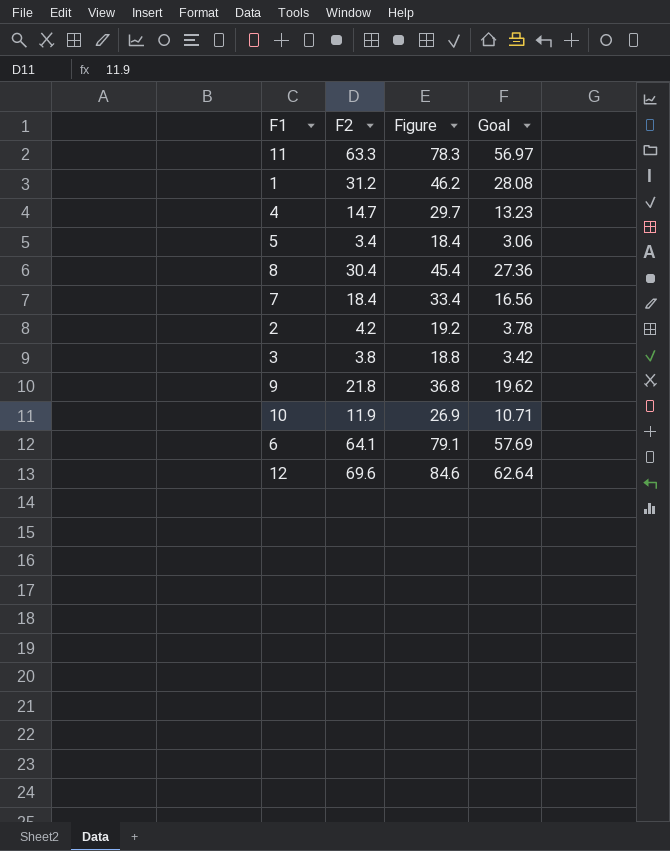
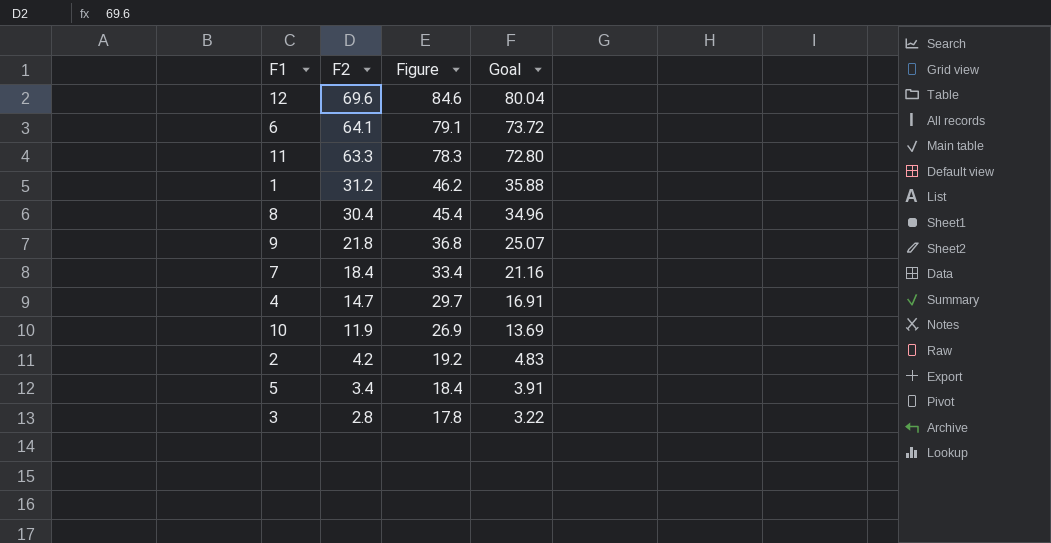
row order: none -> F2 descending
column Goal | formula: [F2] * 0.9 -> [F2] * 1.15
3 | F2: 3.8 -> 2.8
3 | Figure: 18.8 -> 17.8

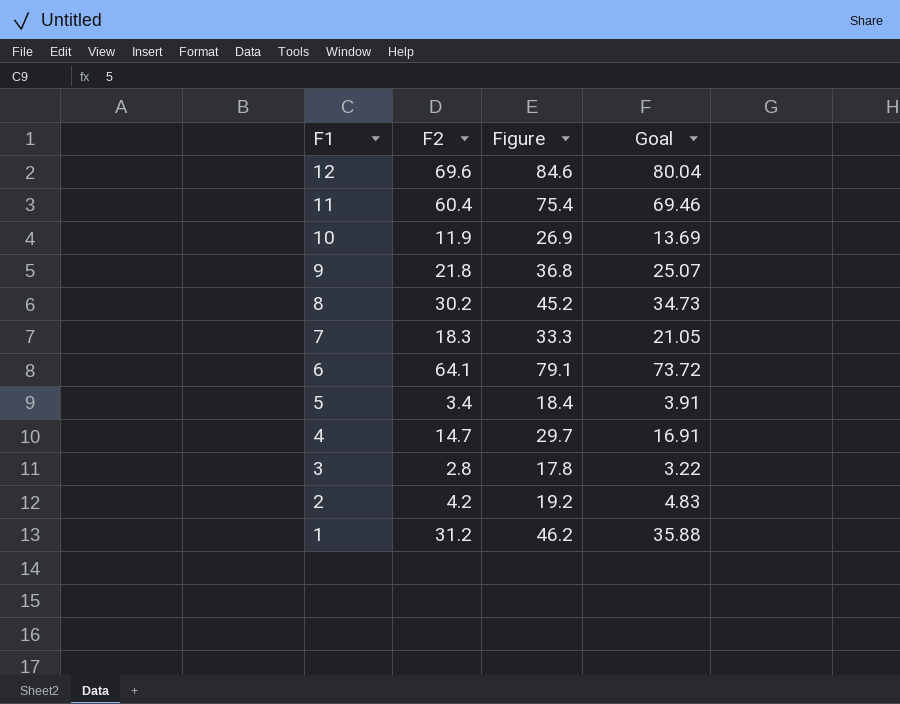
row order: F2 descending -> F1 descending
11 | F2: 63.3 -> 60.4
11 | Figure: 78.3 -> 75.4
11 | Goal: 72.80 -> 69.46
8 | F2: 30.4 -> 30.2
8 | Figure: 45.4 -> 45.2
8 | Goal: 34.96 -> 34.73
7 | F2: 18.4 -> 18.3
7 | Figure: 33.4 -> 33.3
7 | Goal: 21.16 -> 21.05

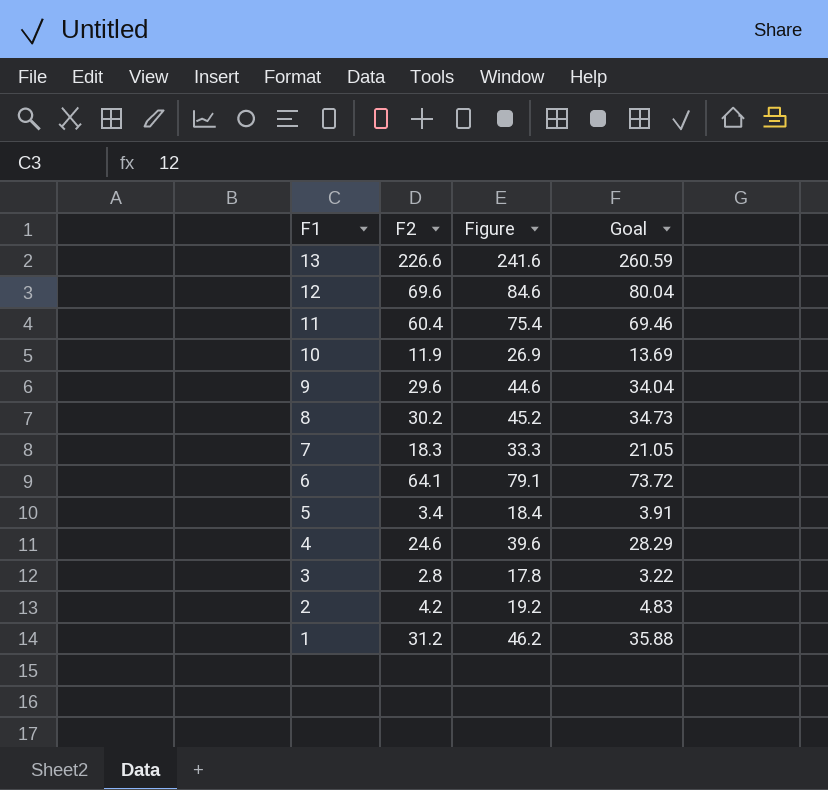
row 13: none -> 226.6 | 241.6 | 260.59
9 | F2: 21.8 -> 29.6
9 | Figure: 36.8 -> 44.6
9 | Goal: 25.07 -> 34.04
4 | F2: 14.7 -> 24.6
4 | Figure: 29.7 -> 39.6
4 | Goal: 16.91 -> 28.29

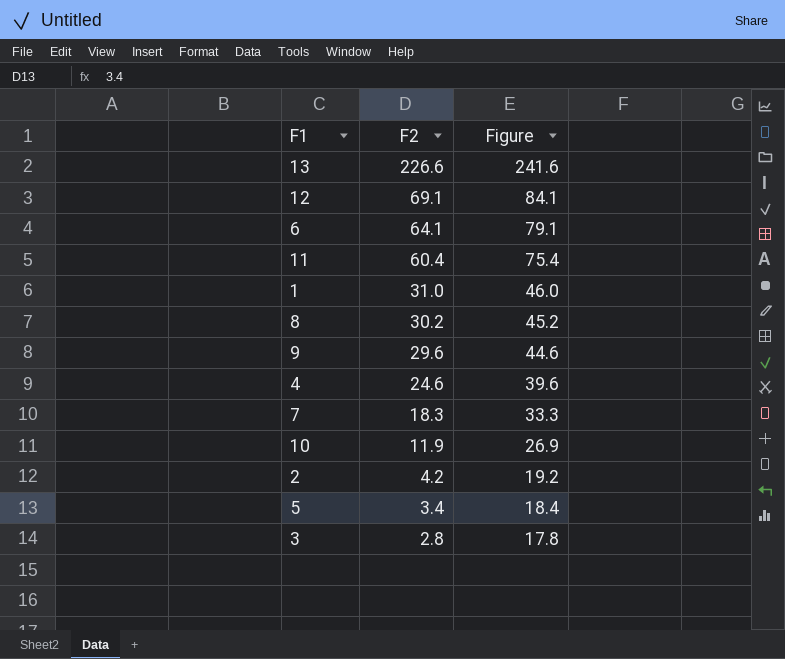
row order: F1 descending -> F2 descending
column Goal | formula: [F2] * 1.15 -> none
12 | F2: 69.6 -> 69.1
12 | Figure: 84.6 -> 84.1
1 | F2: 31.2 -> 31.0
1 | Figure: 46.2 -> 46.0

